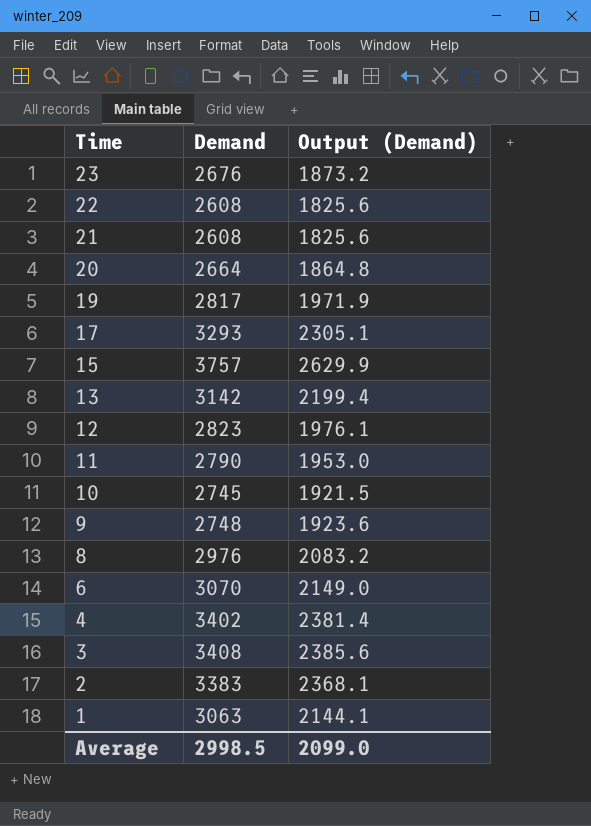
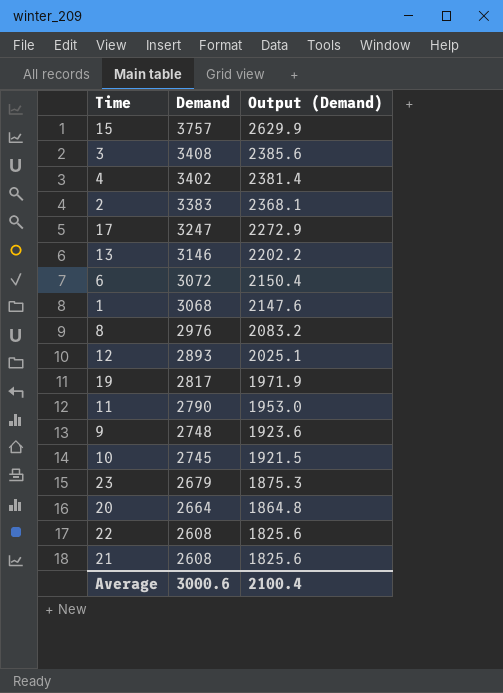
row order: Time descending -> Demand descending
17 | Demand: 3293 -> 3247
17 | Output (Demand): 2305.1 -> 2272.9
13 | Demand: 3142 -> 3146
13 | Output (Demand): 2199.4 -> 2202.2
6 | Demand: 3070 -> 3072
6 | Output (Demand): 2149.0 -> 2150.4
1 | Demand: 3063 -> 3068
1 | Output (Demand): 2144.1 -> 2147.6
12 | Demand: 2823 -> 2893
12 | Output (Demand): 1976.1 -> 2025.1
23 | Demand: 2676 -> 2679
23 | Output (Demand): 1873.2 -> 1875.3
Average | Demand: 2998.5 -> 3000.6
Average | Output (Demand): 2099.0 -> 2100.4

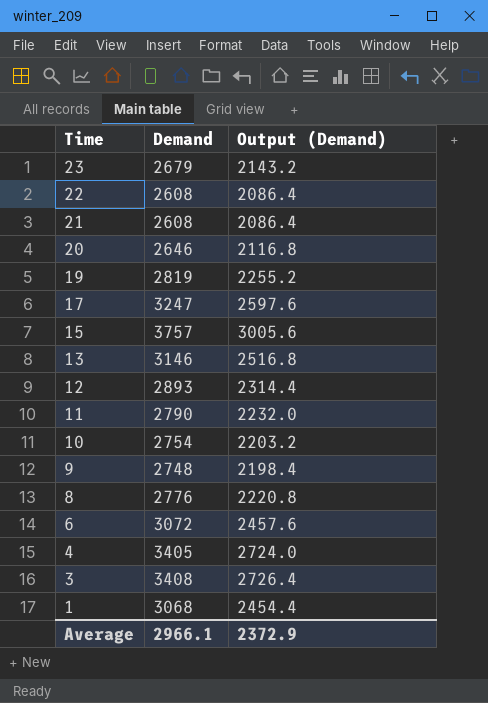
row order: Demand descending -> Time descending
column Output (Demand) | formula: [Demand] * 0.7 -> [Demand] * 0.8
row 2: 3383 | 2368.1 -> none
20 | Demand: 2664 -> 2646
19 | Demand: 2817 -> 2819
10 | Demand: 2745 -> 2754
8 | Demand: 2976 -> 2776
4 | Demand: 3402 -> 3405
Average | Demand: 3000.6 -> 2966.1
Average | Output (Demand): 2100.4 -> 2372.9

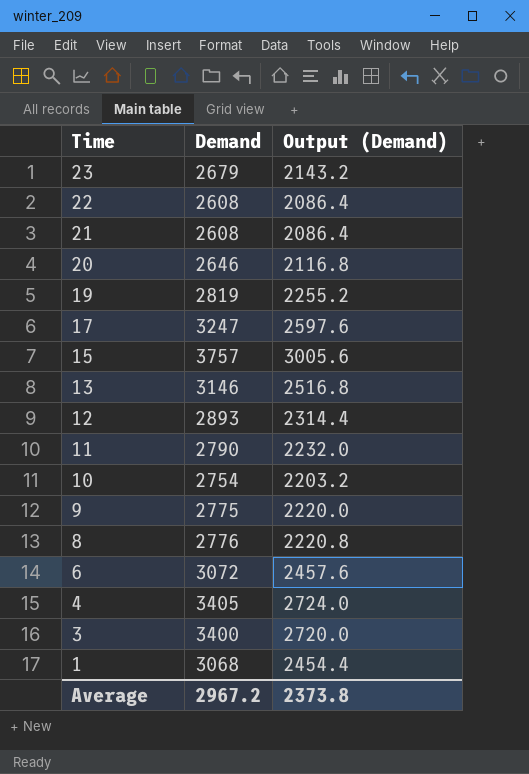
9 | Demand: 2748 -> 2775
9 | Output (Demand): 2198.4 -> 2220.0
3 | Demand: 3408 -> 3400
3 | Output (Demand): 2726.4 -> 2720.0
Average | Demand: 2966.1 -> 2967.2
Average | Output (Demand): 2372.9 -> 2373.8

